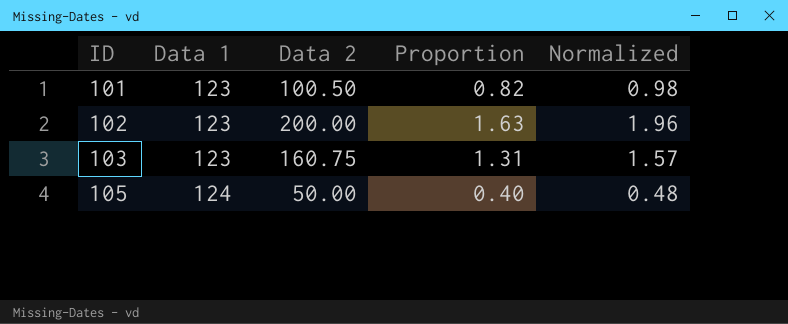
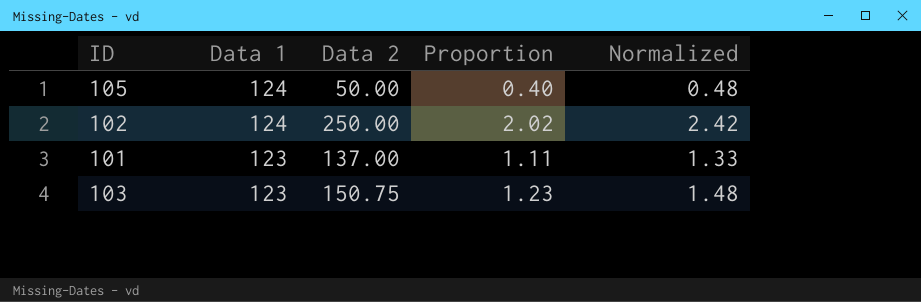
row order: ID ascending -> Data 1 descending
102 | Data 1: 123 -> 124
102 | Data 2: 200.00 -> 250.00
102 | Proportion: 1.63 -> 2.02
102 | Normalized: 1.96 -> 2.42
101 | Data 2: 100.50 -> 137.00
101 | Proportion: 0.82 -> 1.11
101 | Normalized: 0.98 -> 1.33
103 | Data 2: 160.75 -> 150.75
103 | Proportion: 1.31 -> 1.23
103 | Normalized: 1.57 -> 1.48

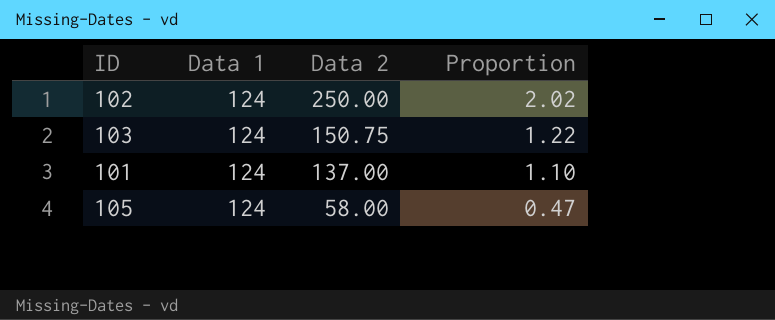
row order: Data 1 descending -> Data 2 descending
column Normalized | formula: [Proportion] * 1.2 -> none
103 | Data 1: 123 -> 124
103 | Proportion: 1.23 -> 1.22
101 | Data 1: 123 -> 124
101 | Proportion: 1.11 -> 1.10
105 | Data 2: 50.00 -> 58.00
105 | Proportion: 0.40 -> 0.47

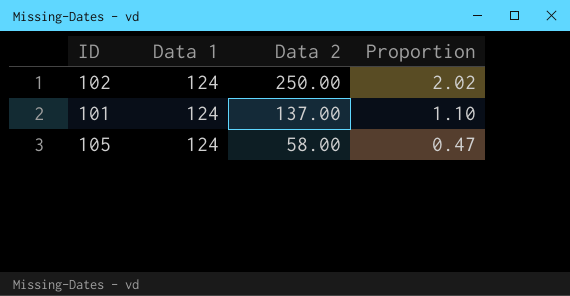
row 103: 124 | 150.75 | 1.22 -> none

